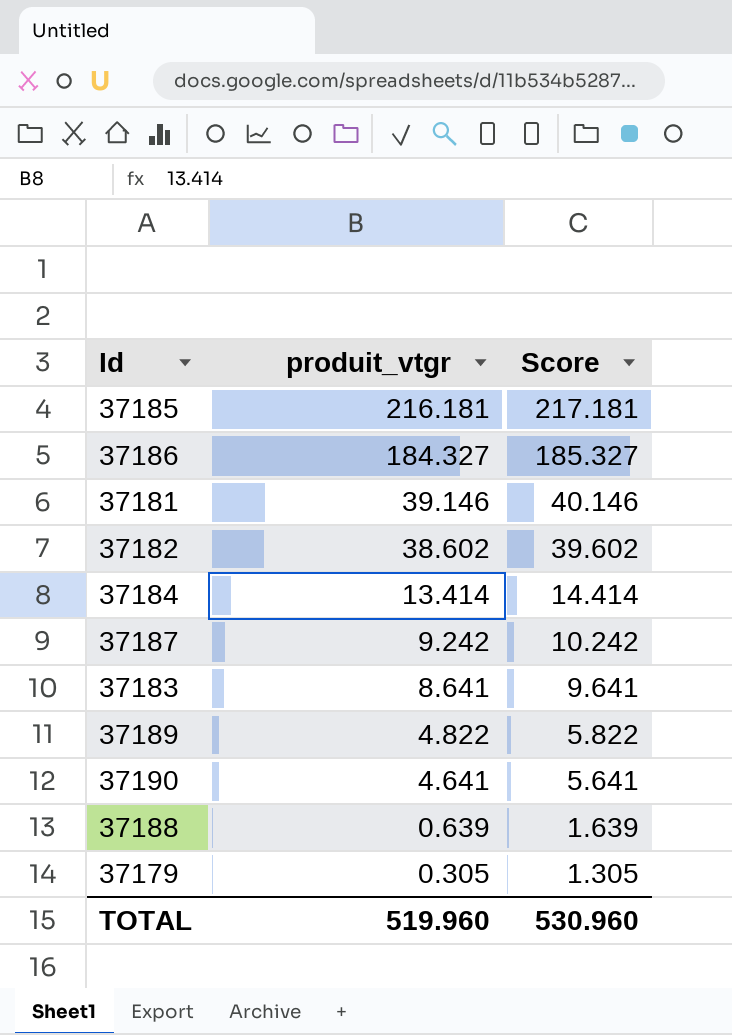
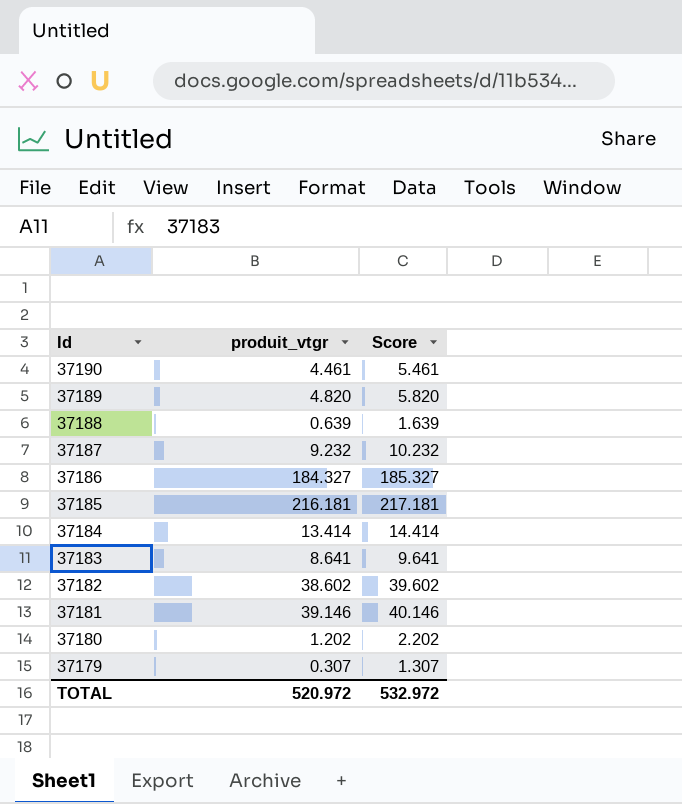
row order: produit_vtgr descending -> Id descending
37190 | produit_vtgr: 4.641 -> 4.461
37190 | Score: 5.641 -> 5.461
37189 | produit_vtgr: 4.822 -> 4.820
37189 | Score: 5.822 -> 5.820
37187 | produit_vtgr: 9.242 -> 9.232
37187 | Score: 10.242 -> 10.232
row 37180: none -> 1.202 | 2.202
37179 | produit_vtgr: 0.305 -> 0.307
37179 | Score: 1.305 -> 1.307
TOTAL | produit_vtgr: 519.960 -> 520.972
TOTAL | Score: 530.960 -> 532.972

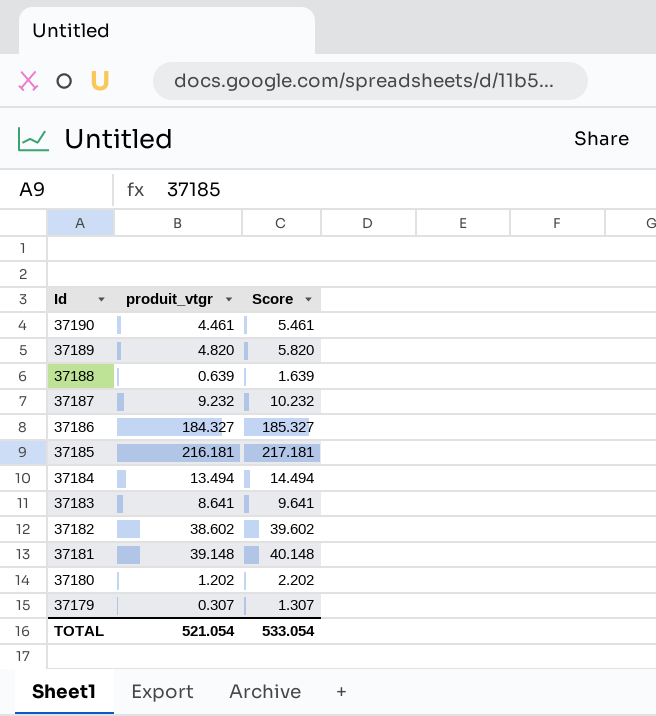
37184 | produit_vtgr: 13.414 -> 13.494
37184 | Score: 14.414 -> 14.494
37181 | produit_vtgr: 39.146 -> 39.148
37181 | Score: 40.146 -> 40.148
TOTAL | produit_vtgr: 520.972 -> 521.054
TOTAL | Score: 532.972 -> 533.054

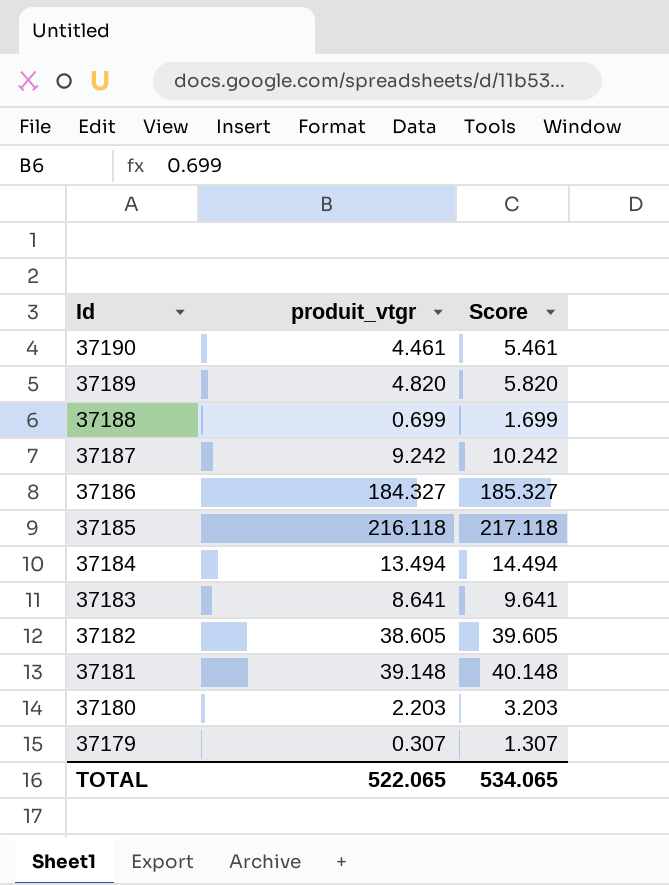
37188 | produit_vtgr: 0.639 -> 0.699
37188 | Score: 1.639 -> 1.699
37187 | produit_vtgr: 9.232 -> 9.242
37187 | Score: 10.232 -> 10.242
37185 | produit_vtgr: 216.181 -> 216.118
37185 | Score: 217.181 -> 217.118
37182 | produit_vtgr: 38.602 -> 38.605
37182 | Score: 39.602 -> 39.605
37180 | produit_vtgr: 1.202 -> 2.203
37180 | Score: 2.202 -> 3.203
TOTAL | produit_vtgr: 521.054 -> 522.065
TOTAL | Score: 533.054 -> 534.065

